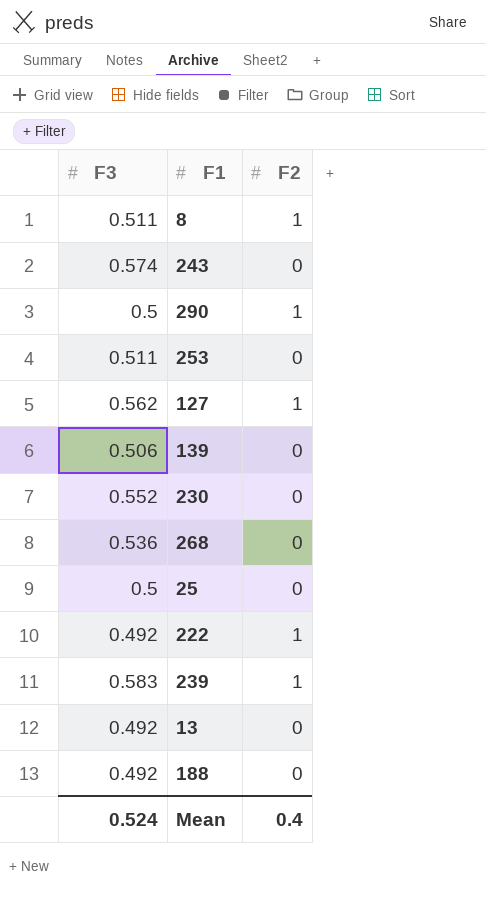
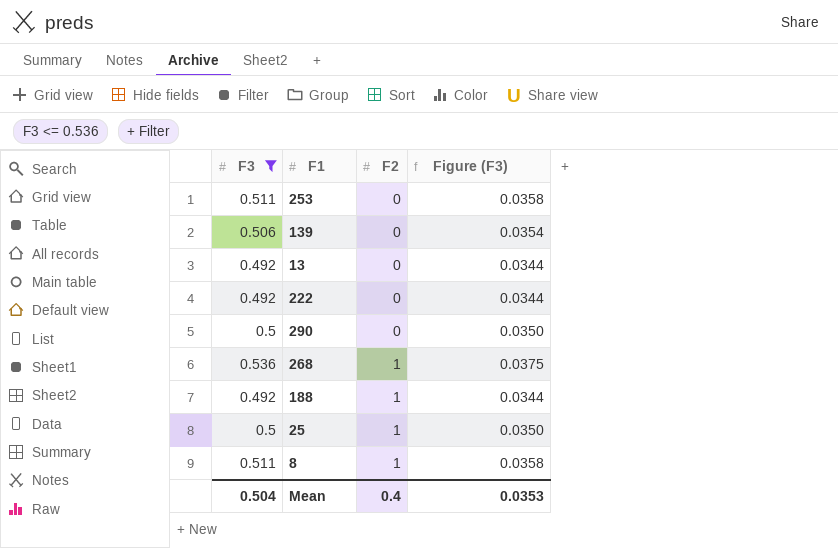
filter: none -> F3 <= 0.536
row order: none -> F2 ascending
column Figure (F3) | formula: none -> [F3] * 0.07
222 | F2: 1 -> 0
290 | F2: 1 -> 0
268 | F2: 0 -> 1
188 | F2: 0 -> 1
25 | F2: 0 -> 1
Mean | F3: 0.524 -> 0.504

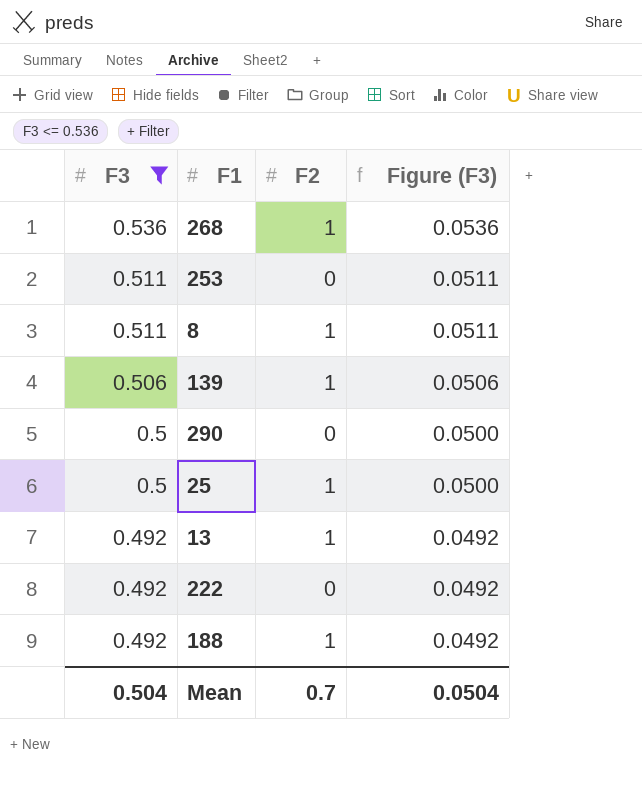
row order: F2 ascending -> F3 descending
column Figure (F3) | formula: [F3] * 0.07 -> [F3] * 0.1
139 | F2: 0 -> 1
13 | F2: 0 -> 1
Mean | F2: 0.4 -> 0.7
Mean | Figure (F3): 0.0353 -> 0.0504

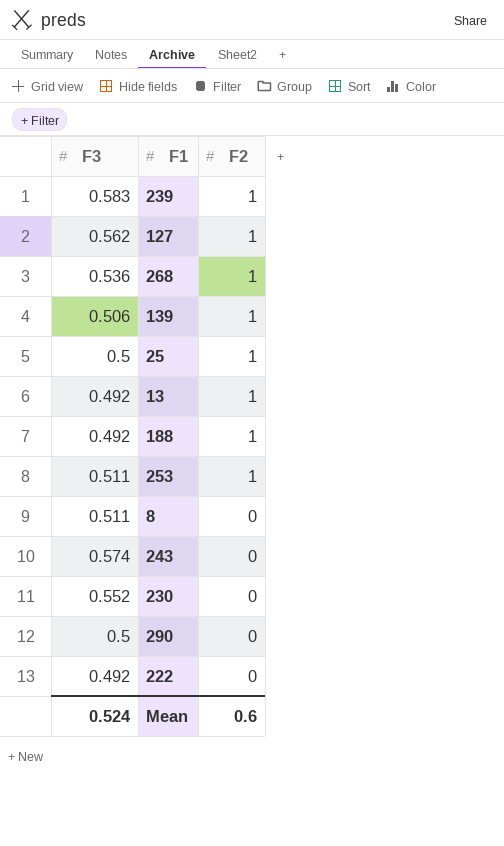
filter: F3 <= 0.536 -> none
row order: F3 descending -> F2 descending
column Figure (F3) | formula: [F3] * 0.1 -> none
253 | F2: 0 -> 1
8 | F2: 1 -> 0
Mean | F3: 0.504 -> 0.524
Mean | F2: 0.7 -> 0.6

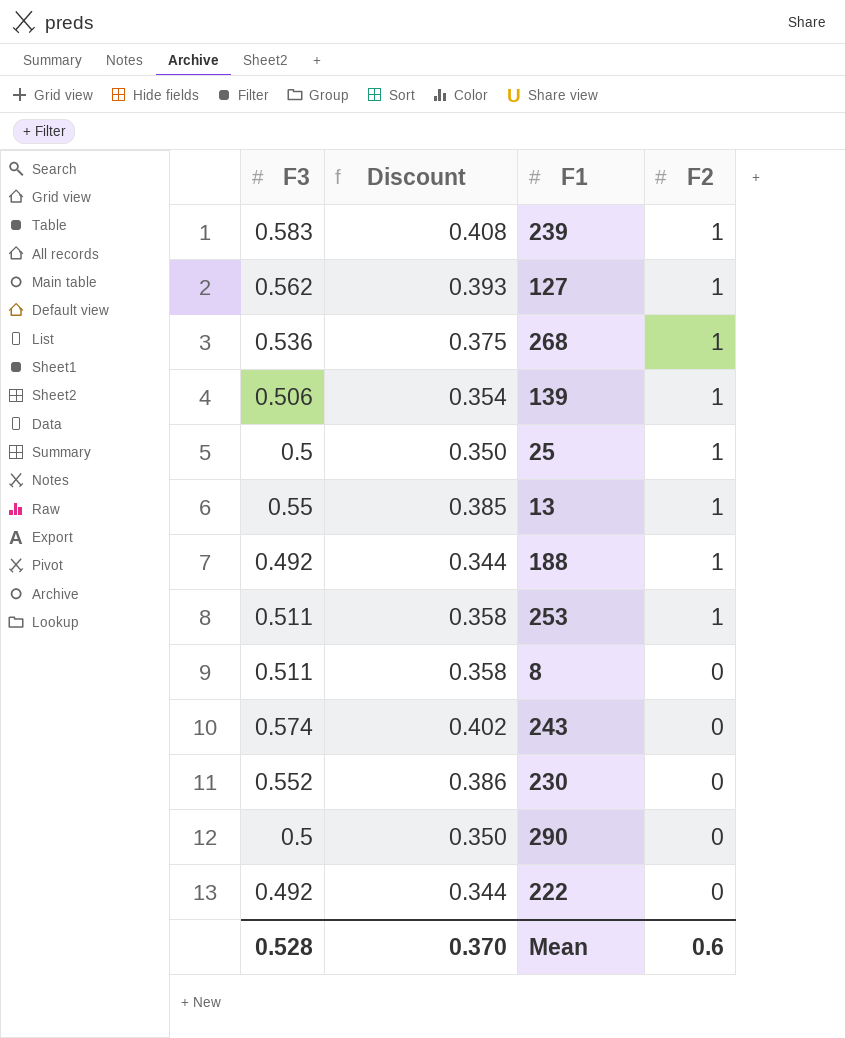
column Discount | formula: none -> [F3] * 0.7
13 | F3: 0.492 -> 0.55
Mean | F3: 0.524 -> 0.528

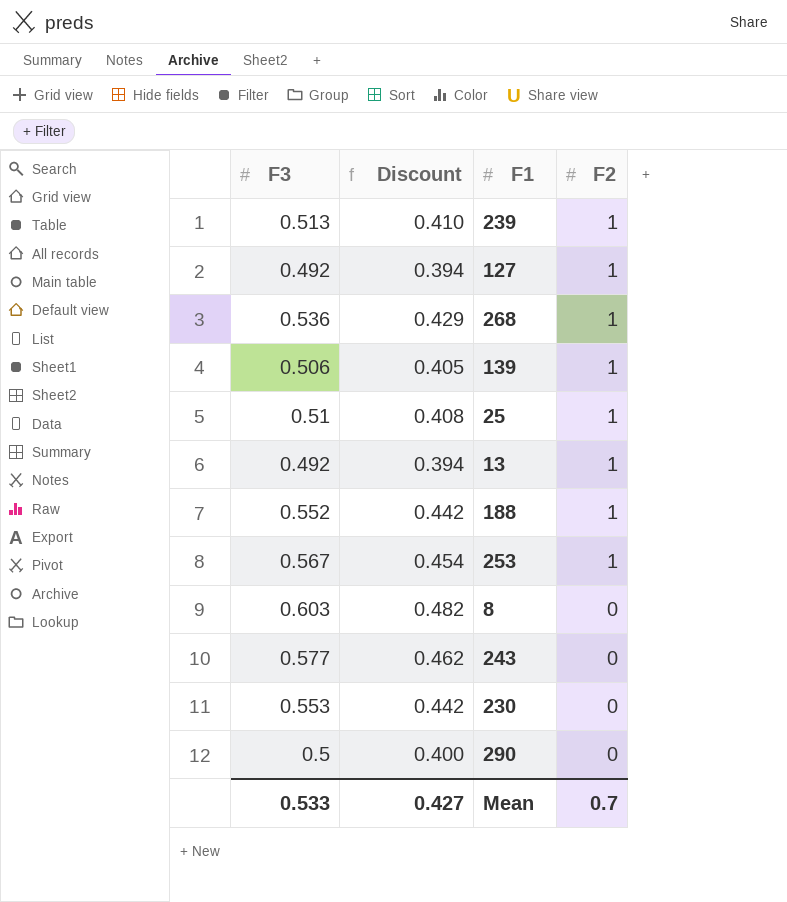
column Discount | formula: [F3] * 0.7 -> [F3] * 0.8
row 222: 0.492 | 0.344 | 0 -> none
239 | F3: 0.583 -> 0.513
127 | F3: 0.562 -> 0.492
25 | F3: 0.5 -> 0.51
13 | F3: 0.55 -> 0.492
188 | F3: 0.492 -> 0.552
253 | F3: 0.511 -> 0.567
8 | F3: 0.511 -> 0.603
243 | F3: 0.574 -> 0.577
230 | F3: 0.552 -> 0.553
Mean | F3: 0.528 -> 0.533
Mean | Discount: 0.370 -> 0.427
Mean | F2: 0.6 -> 0.7

